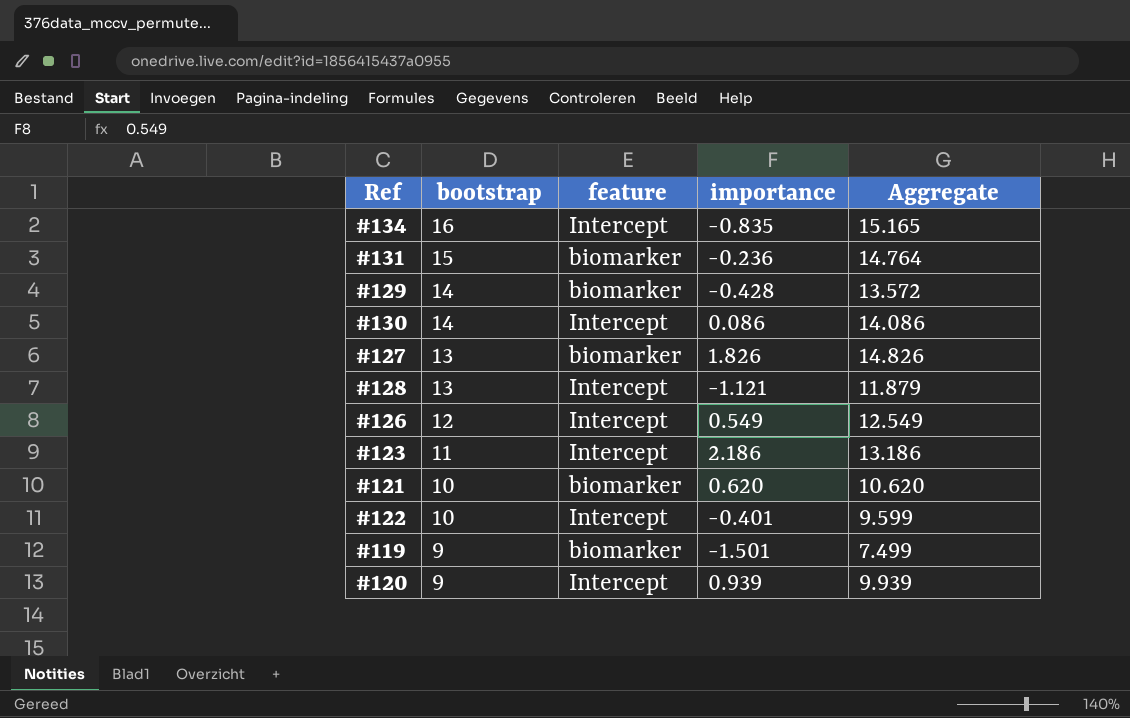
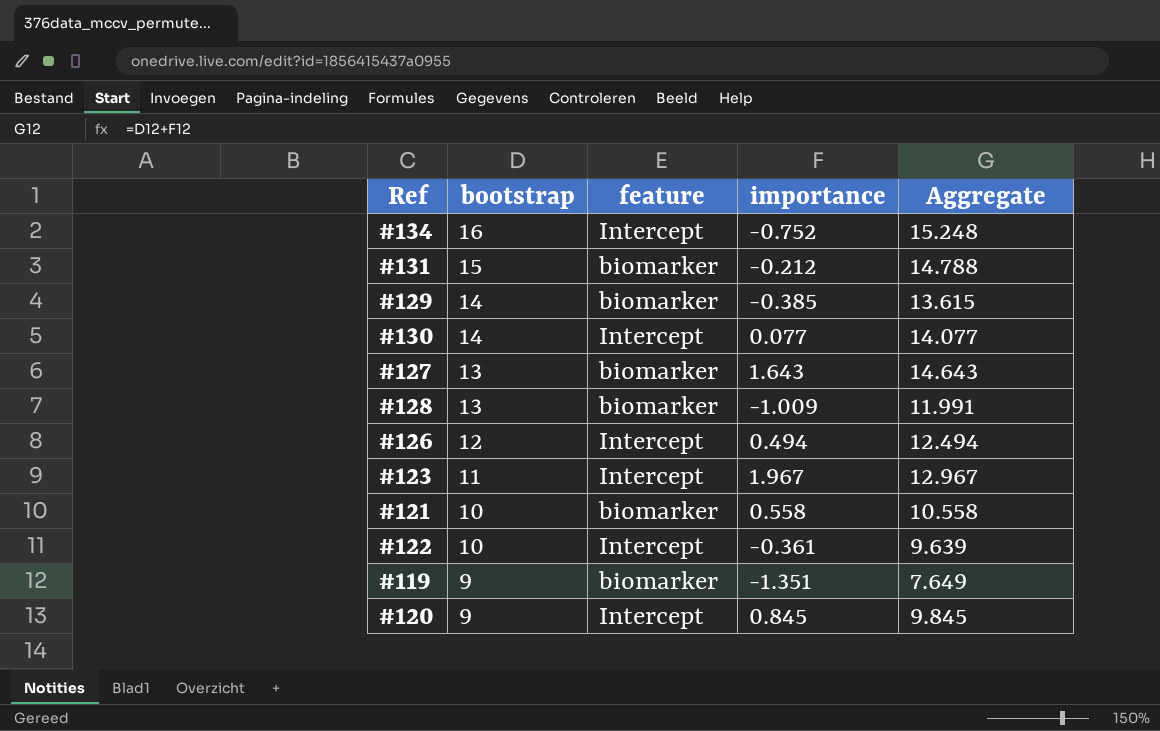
#134 | importance: -0.835 -> -0.752
#134 | Aggregate: 15.165 -> 15.248
#131 | importance: -0.236 -> -0.212
#131 | Aggregate: 14.764 -> 14.788
#129 | importance: -0.428 -> -0.385
#129 | Aggregate: 13.572 -> 13.615
#130 | importance: 0.086 -> 0.077
#130 | Aggregate: 14.086 -> 14.077
#127 | importance: 1.826 -> 1.643
#127 | Aggregate: 14.826 -> 14.643
#128 | feature: Intercept -> biomarker
#128 | importance: -1.121 -> -1.009
#128 | Aggregate: 11.879 -> 11.991
#126 | importance: 0.549 -> 0.494
#126 | Aggregate: 12.549 -> 12.494
#123 | importance: 2.186 -> 1.967
#123 | Aggregate: 13.186 -> 12.967
#121 | importance: 0.620 -> 0.558
#121 | Aggregate: 10.620 -> 10.558
#122 | importance: -0.401 -> -0.361
#122 | Aggregate: 9.599 -> 9.639
#119 | importance: -1.501 -> -1.351
#119 | Aggregate: 7.499 -> 7.649
#120 | importance: 0.939 -> 0.845
#120 | Aggregate: 9.939 -> 9.845

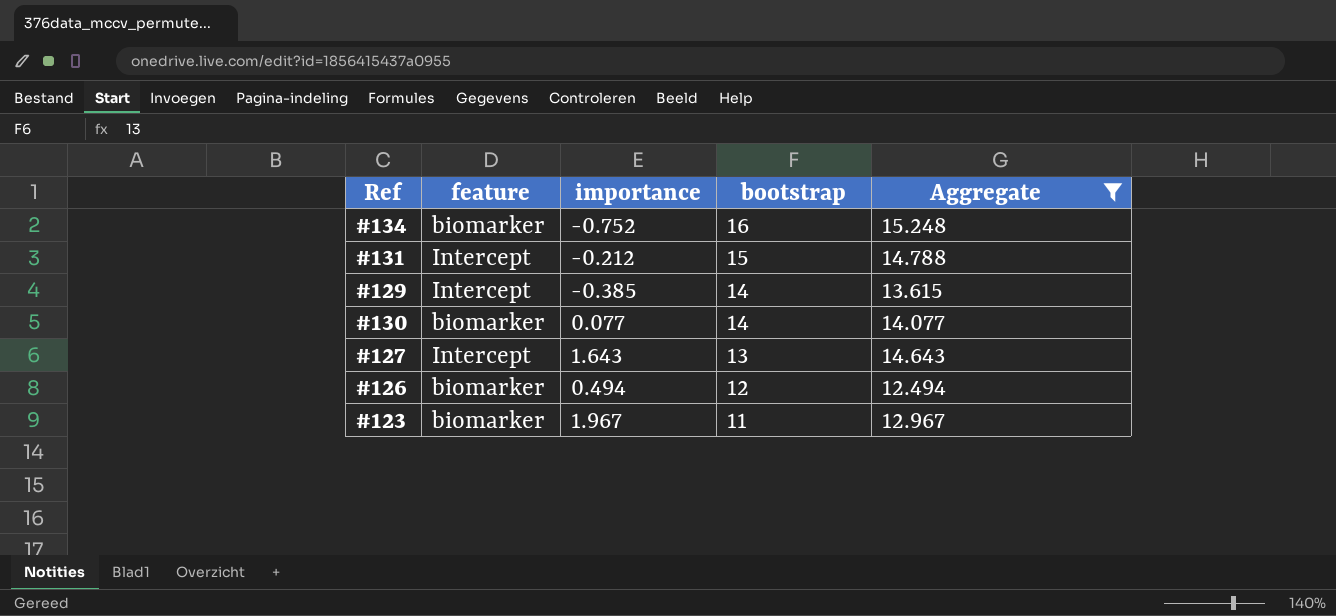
filter: none -> Aggregate >= 12.494
column bootstrap | position: 2 -> 4
#134 | feature: Intercept -> biomarker
#131 | feature: biomarker -> Intercept
#129 | feature: biomarker -> Intercept
#130 | feature: Intercept -> biomarker
#127 | feature: biomarker -> Intercept
#126 | feature: Intercept -> biomarker
#123 | feature: Intercept -> biomarker

